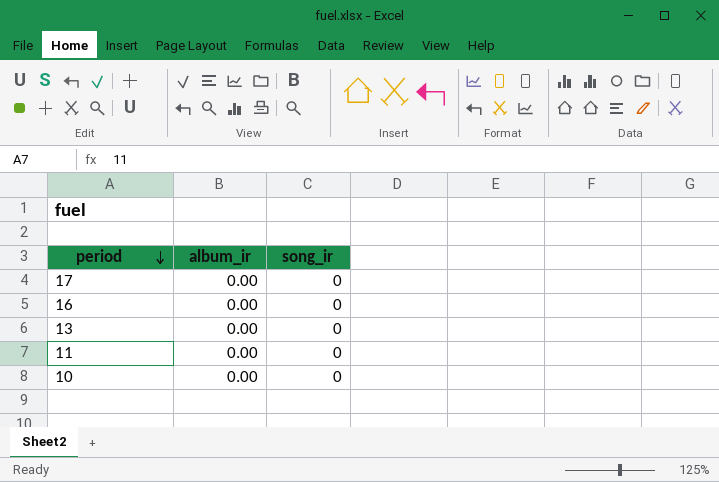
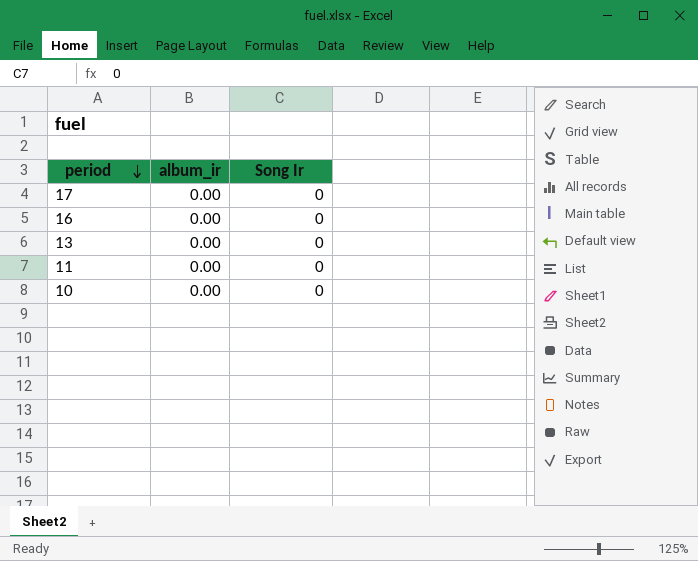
column name: song_ir -> Song Ir

